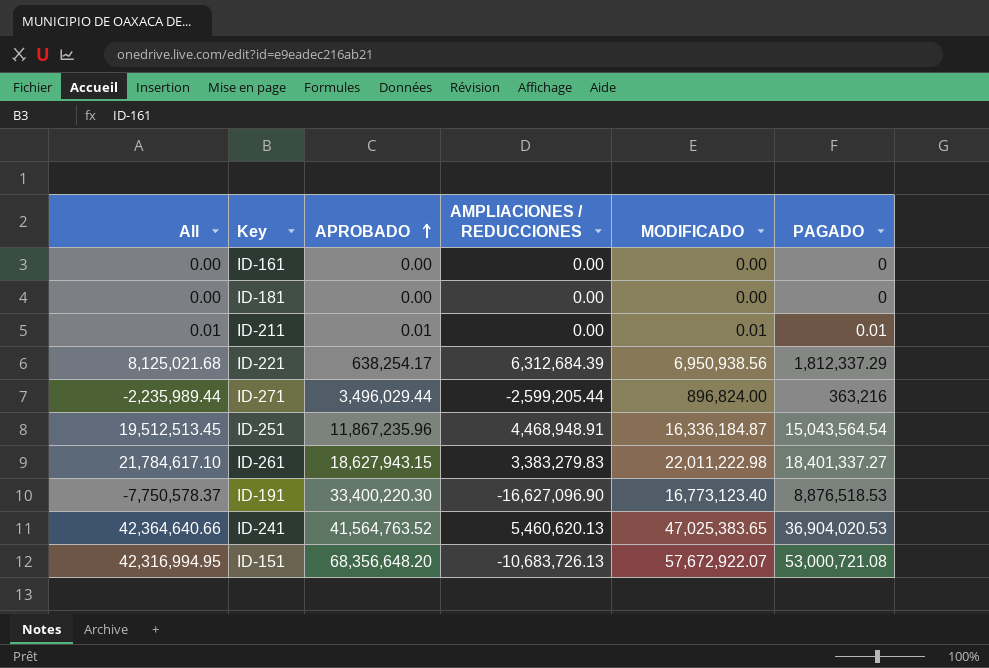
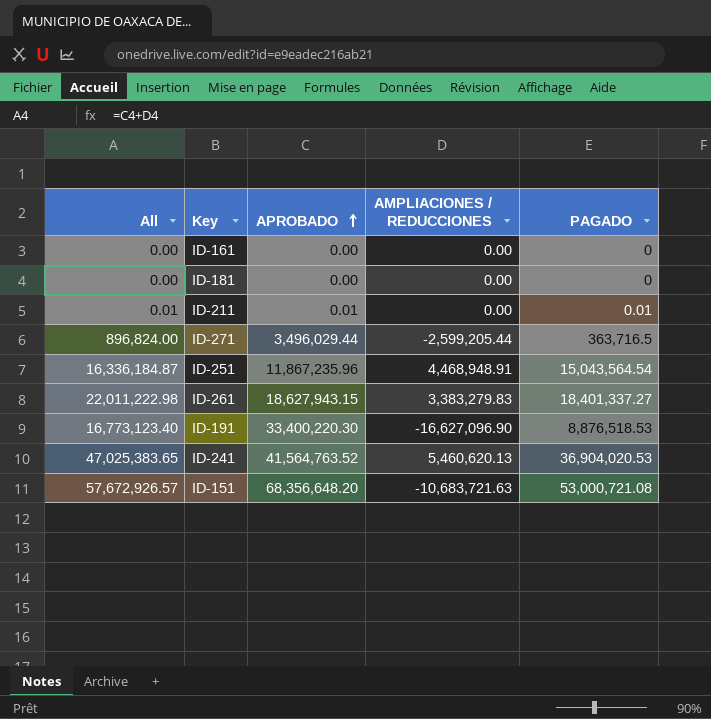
column MODIFICADO | formula: [APROBADO] + [AMPLIACIONES / REDUCCIONES] -> none
column All | formula: [AMPLIACIONES / REDUCCIONES] + [PAGADO] -> [APROBADO] + [AMPLIACIONES / REDUCCIONES]
row ID-221: 8,125,021.68 | 638,254.17 | 6,312,684.39 | 6,950,938.56 | 1,812,337.29 -> none
ID-271 | PAGADO: 363,216 -> 363,716.5
ID-151 | AMPLIACIONES / REDUCCIONES: -10,683,726.13 -> -10,683,721.63

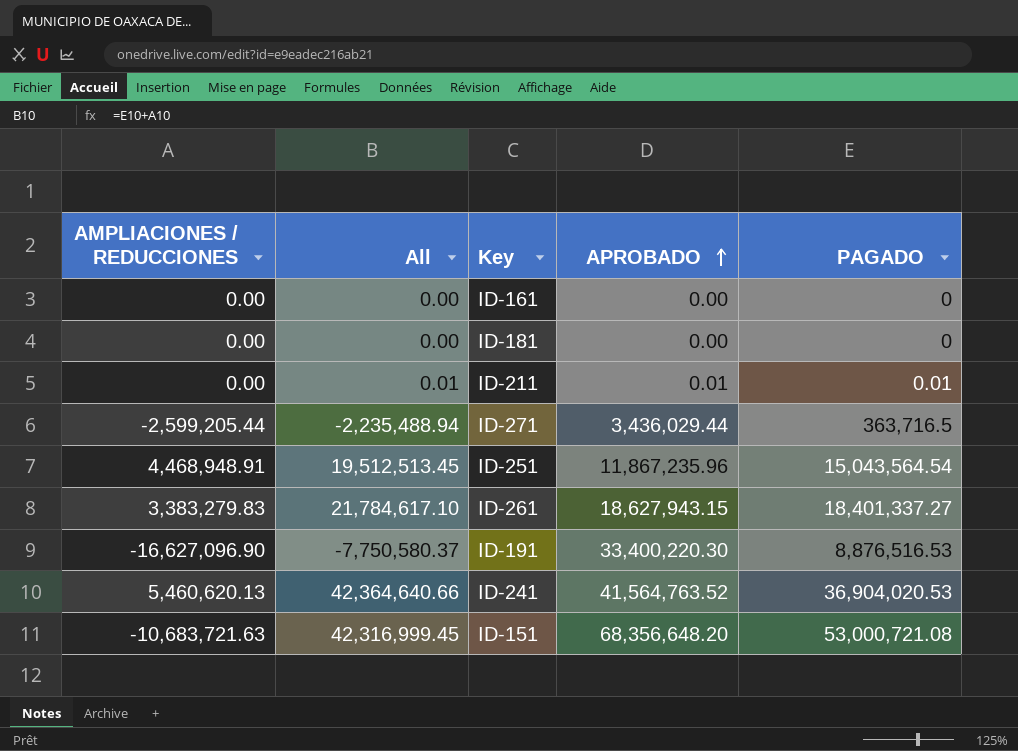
column AMPLIACIONES / REDUCCIONES | position: 4 -> 1
column All | formula: [APROBADO] + [AMPLIACIONES / REDUCCIONES] -> [AMPLIACIONES / REDUCCIONES] + [PAGADO]
ID-271 | APROBADO: 3,496,029.44 -> 3,436,029.44
ID-191 | PAGADO: 8,876,518.53 -> 8,876,516.53

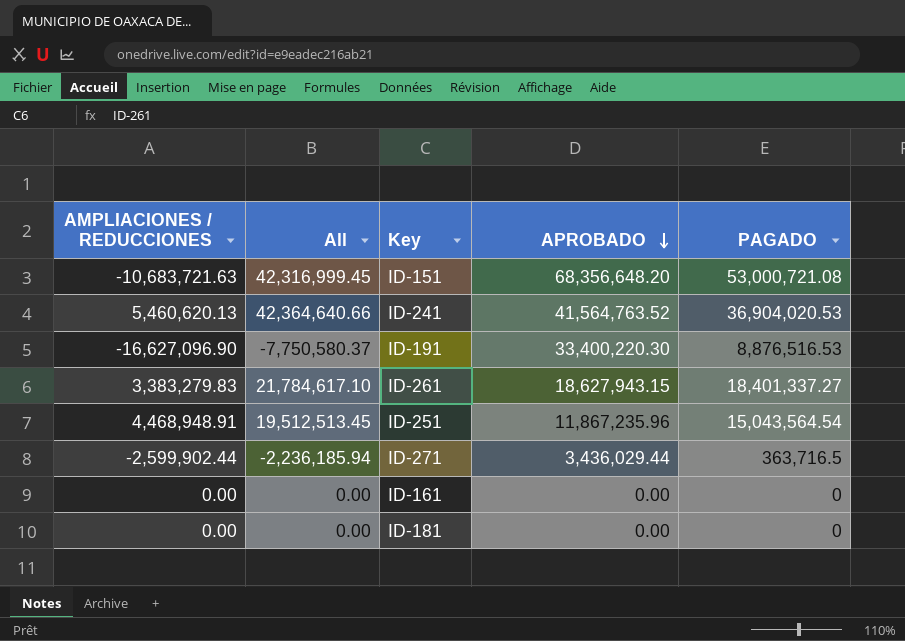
row order: APROBADO ascending -> APROBADO descending
row ID-211: 0.00 | 0.01 | 0.01 | 0.01 -> none
ID-271 | AMPLIACIONES / REDUCCIONES: -2,599,205.44 -> -2,599,902.44
ID-271 | All: -2,235,488.94 -> -2,236,185.94

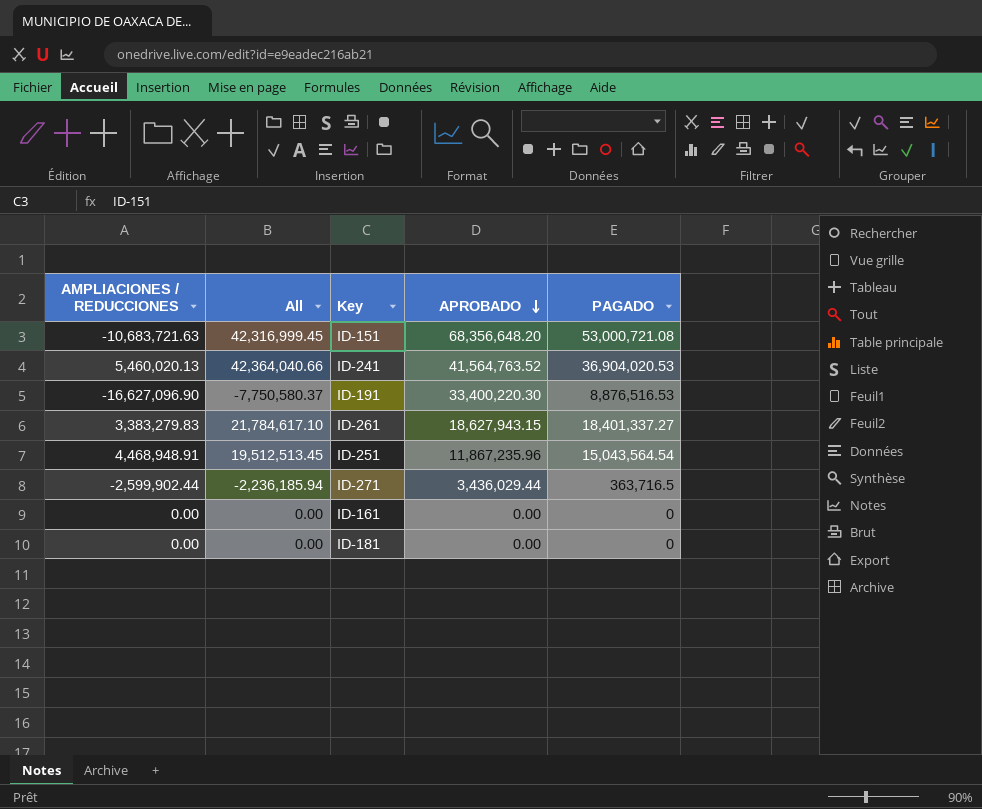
ID-241 | AMPLIACIONES / REDUCCIONES: 5,460,620.13 -> 5,460,020.13
ID-241 | All: 42,364,640.66 -> 42,364,040.66

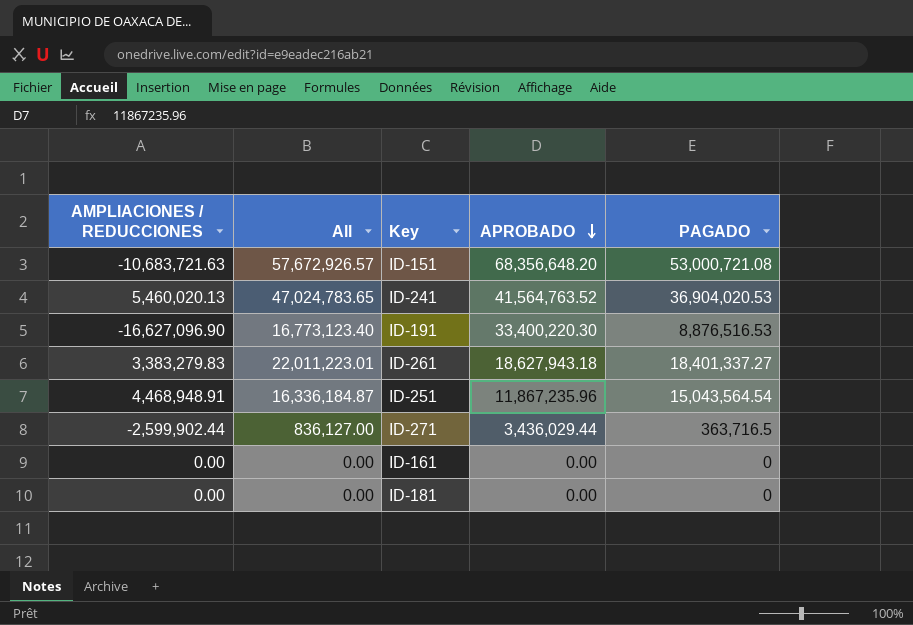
column All | formula: [AMPLIACIONES / REDUCCIONES] + [PAGADO] -> [AMPLIACIONES / REDUCCIONES] + [APROBADO]
ID-261 | APROBADO: 18,627,943.15 -> 18,627,943.18

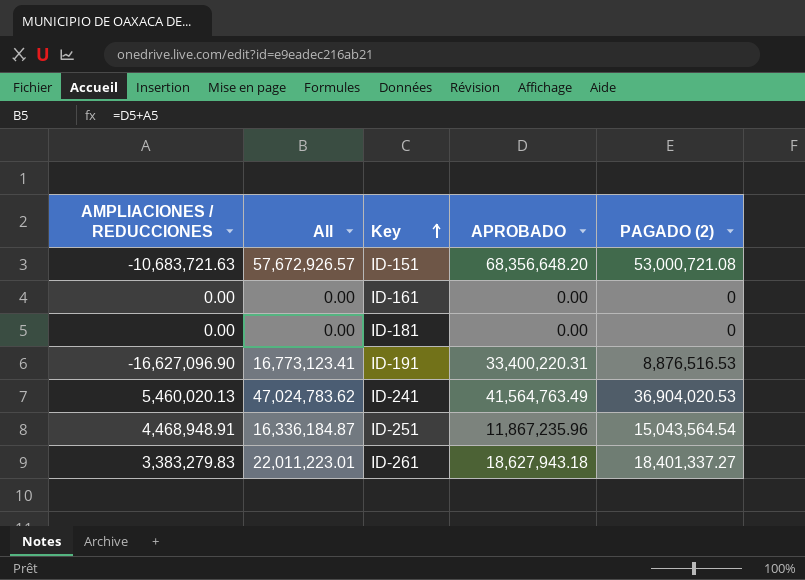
row order: APROBADO descending -> Key ascending
column name: PAGADO -> PAGADO (2)
row ID-271: -2,599,902.44 | 836,127.00 | 3,436,029.44 | 363,716.5 -> none
ID-191 | All: 16,773,123.40 -> 16,773,123.41
ID-191 | APROBADO: 33,400,220.30 -> 33,400,220.31
ID-241 | All: 47,024,783.65 -> 47,024,783.62
ID-241 | APROBADO: 41,564,763.52 -> 41,564,763.49

